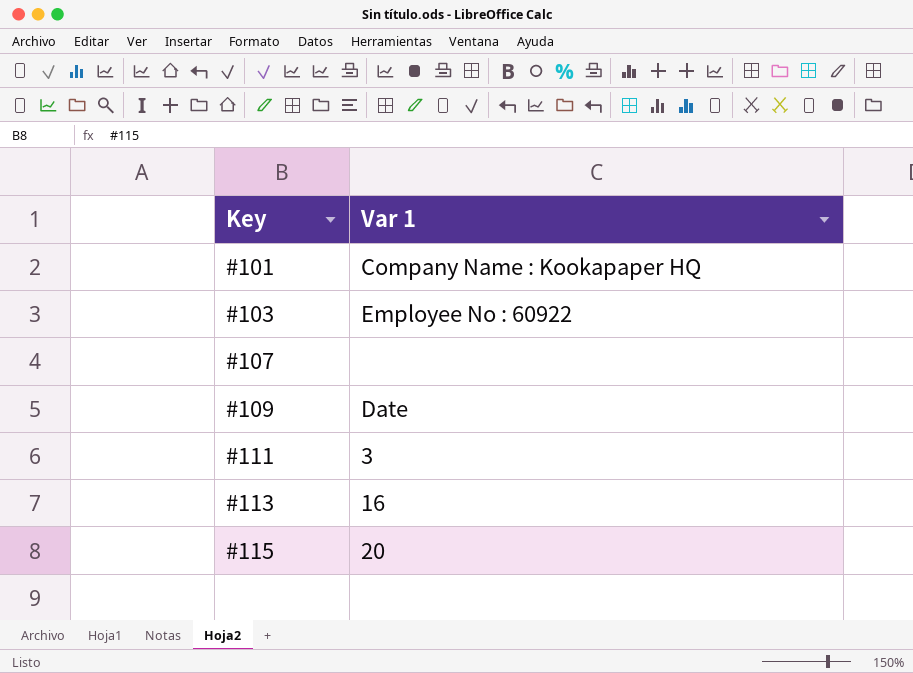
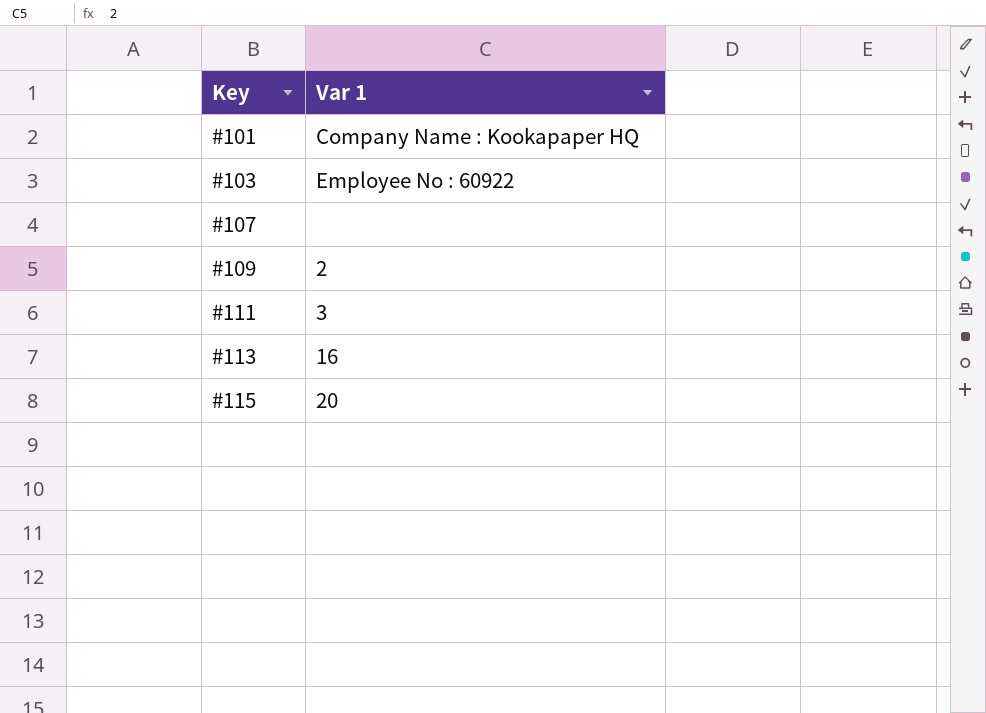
#109 | Var 1: Date -> 2

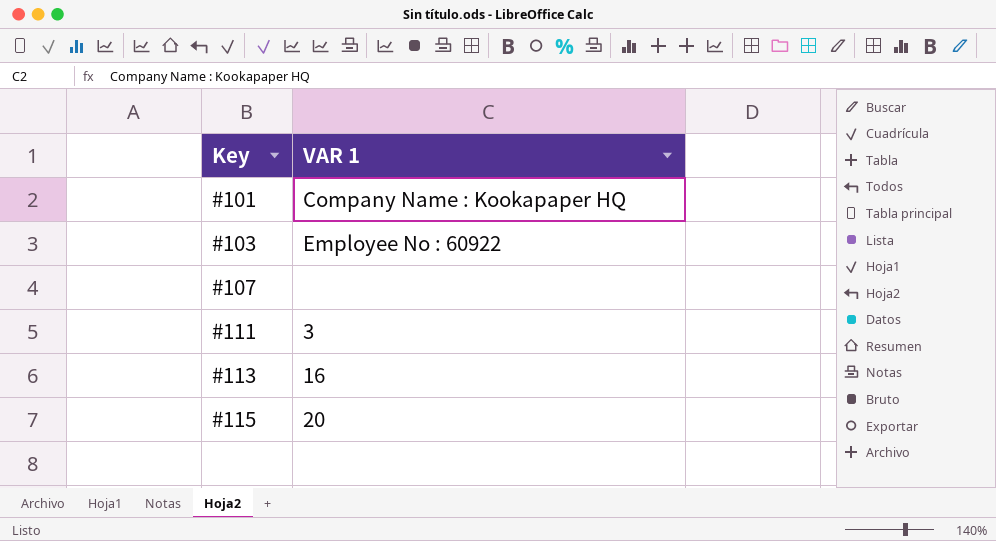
column name: Var 1 -> VAR 1
row #109: 2 -> none

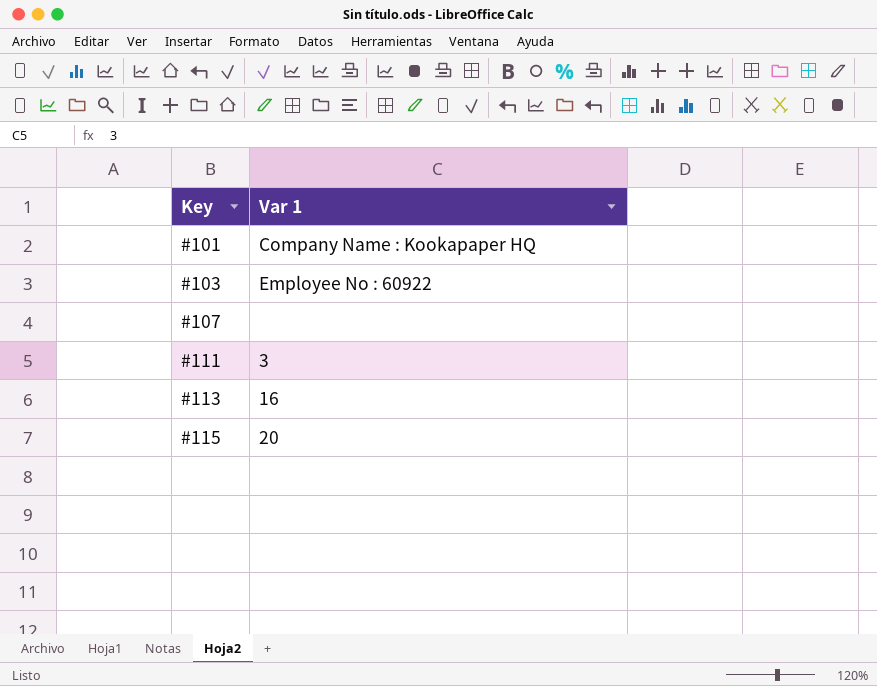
column name: VAR 1 -> Var 1

